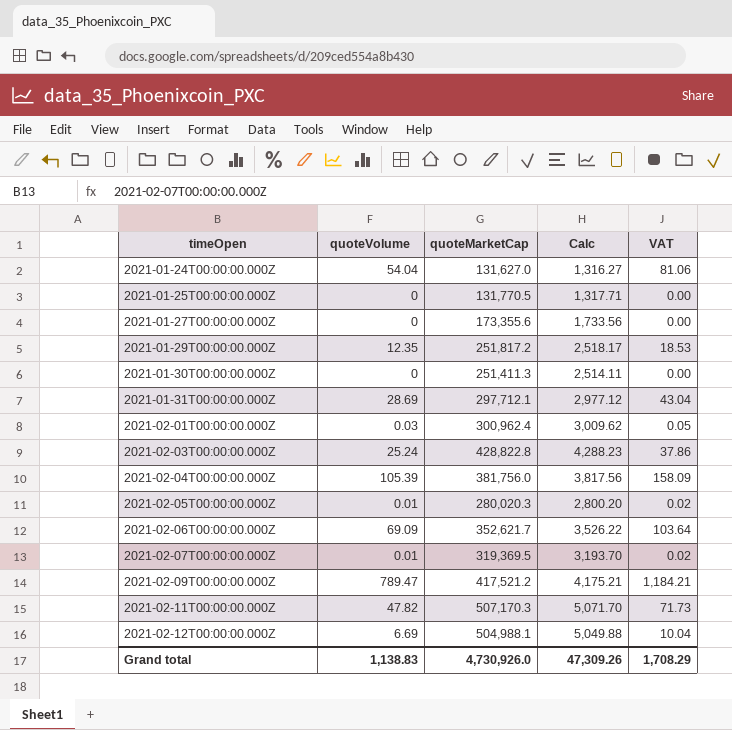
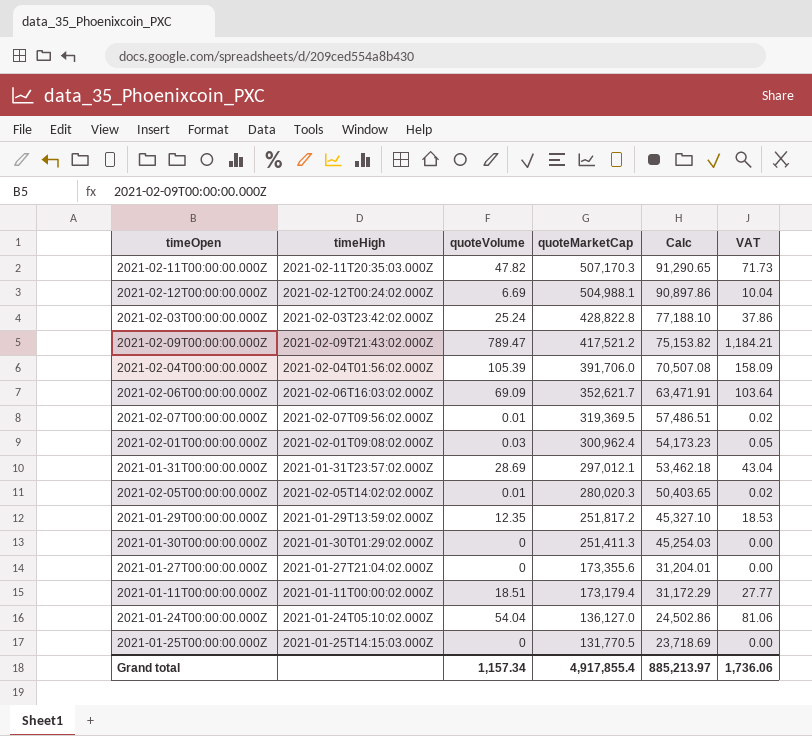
row order: timeOpen ascending -> quoteMarketCap descending
column timeHigh | position: none -> 2
column Calc | formula: [quoteMarketCap] * 0.01 -> [quoteMarketCap] * 0.18
2021-02-04T00:00:00.000Z | quoteMarketCap: 381,756.0 -> 391,706.0
2021-01-31T00:00:00.000Z | quoteMarketCap: 297,712.1 -> 297,012.1
row 2021-01-11T00:00:00.000Z: none -> 2021-01-11T00:00:02.000Z | 18.51 | 173,179.4 | 31,172.29 | 27.77
2021-01-24T00:00:00.000Z | quoteMarketCap: 131,627.0 -> 136,127.0
Grand total | quoteVolume: 1,138.83 -> 1,157.34
Grand total | quoteMarketCap: 4,730,926.0 -> 4,917,855.4
Grand total | Calc: 47,309.26 -> 885,213.97
Grand total | VAT: 1,708.29 -> 1,736.06

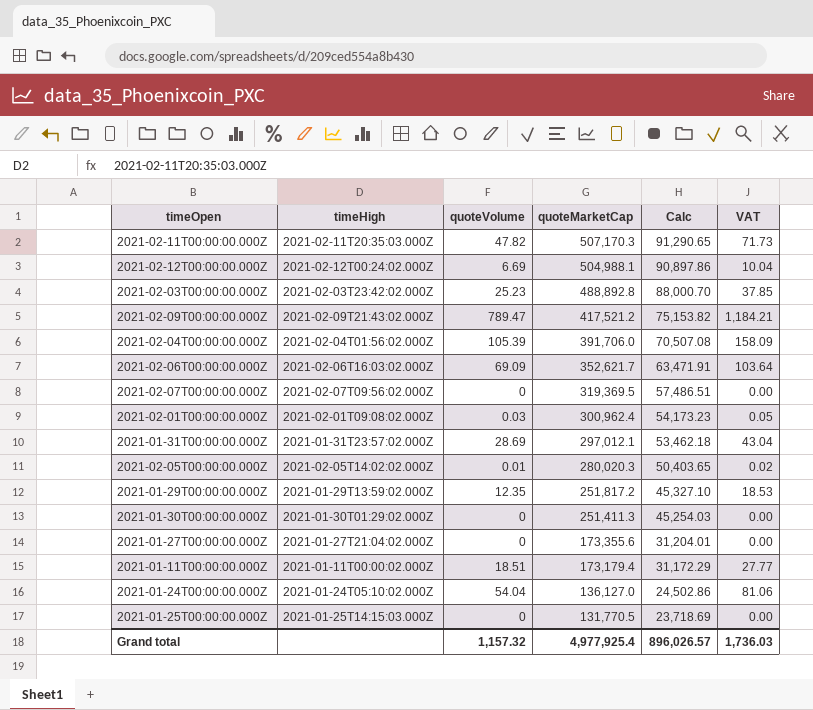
2021-02-03T00:00:00.000Z | quoteVolume: 25.24 -> 25.23
2021-02-03T00:00:00.000Z | quoteMarketCap: 428,822.8 -> 488,892.8
2021-02-03T00:00:00.000Z | Calc: 77,188.10 -> 88,000.70
2021-02-03T00:00:00.000Z | VAT: 37.86 -> 37.85
2021-02-07T00:00:00.000Z | quoteVolume: 0.01 -> 0
2021-02-07T00:00:00.000Z | VAT: 0.02 -> 0.00
Grand total | quoteVolume: 1,157.34 -> 1,157.32
Grand total | quoteMarketCap: 4,917,855.4 -> 4,977,925.4
Grand total | Calc: 885,213.97 -> 896,026.57
Grand total | VAT: 1,736.06 -> 1,736.03

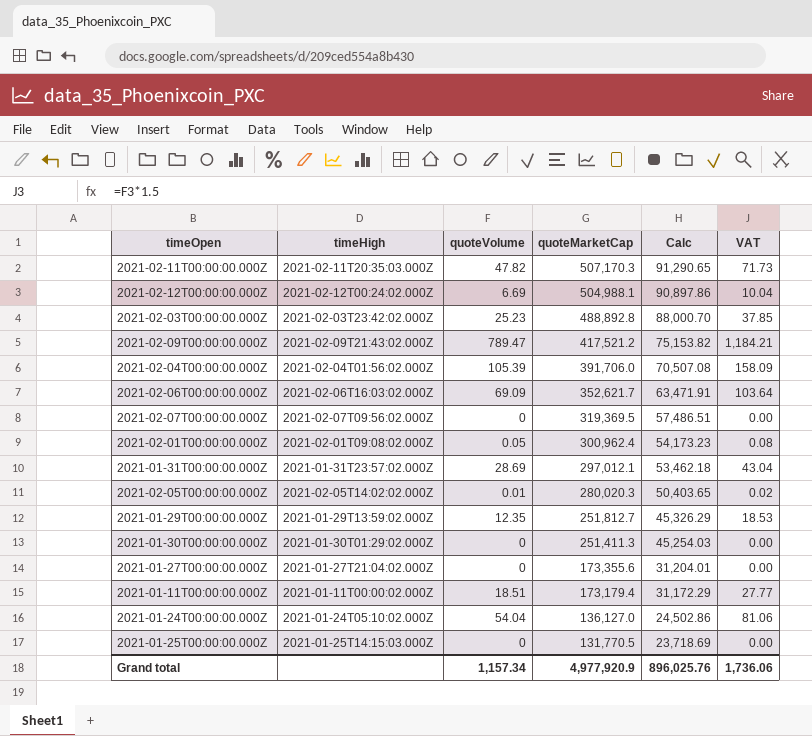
2021-02-01T00:00:00.000Z | quoteVolume: 0.03 -> 0.05
2021-02-01T00:00:00.000Z | VAT: 0.05 -> 0.08
2021-01-29T00:00:00.000Z | quoteMarketCap: 251,817.2 -> 251,812.7
2021-01-29T00:00:00.000Z | Calc: 45,327.10 -> 45,326.29
Grand total | quoteVolume: 1,157.32 -> 1,157.34
Grand total | quoteMarketCap: 4,977,925.4 -> 4,977,920.9
Grand total | Calc: 896,026.57 -> 896,025.76
Grand total | VAT: 1,736.03 -> 1,736.06

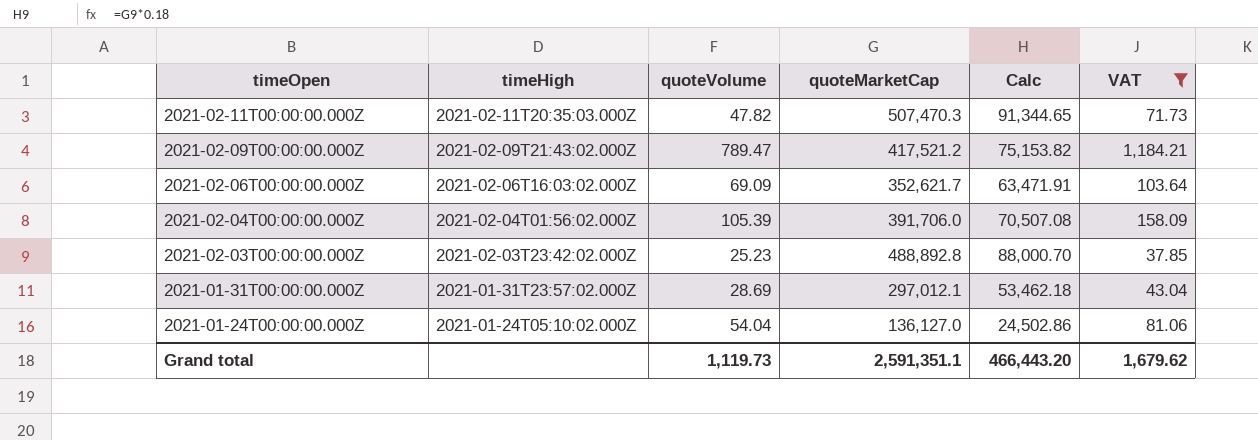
filter: none -> VAT >= 37.85
row order: quoteMarketCap descending -> timeOpen descending
2021-02-11T00:00:00.000Z | quoteMarketCap: 507,170.3 -> 507,470.3
2021-02-11T00:00:00.000Z | Calc: 91,290.65 -> 91,344.65
Grand total | quoteVolume: 1,157.34 -> 1,119.73
Grand total | quoteMarketCap: 4,977,920.9 -> 2,591,351.1
Grand total | Calc: 896,025.76 -> 466,443.20
Grand total | VAT: 1,736.06 -> 1,679.62

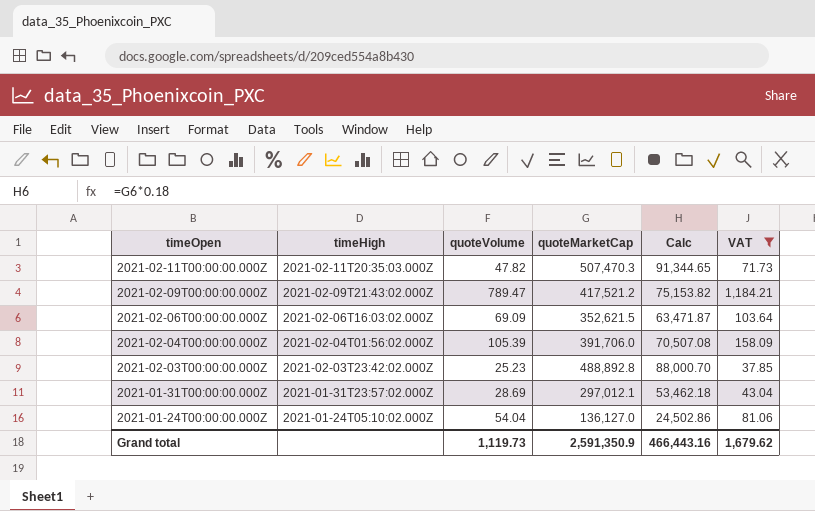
2021-02-06T00:00:00.000Z | quoteMarketCap: 352,621.7 -> 352,621.5
2021-02-06T00:00:00.000Z | Calc: 63,471.91 -> 63,471.87
Grand total | quoteMarketCap: 2,591,351.1 -> 2,591,350.9
Grand total | Calc: 466,443.20 -> 466,443.16

